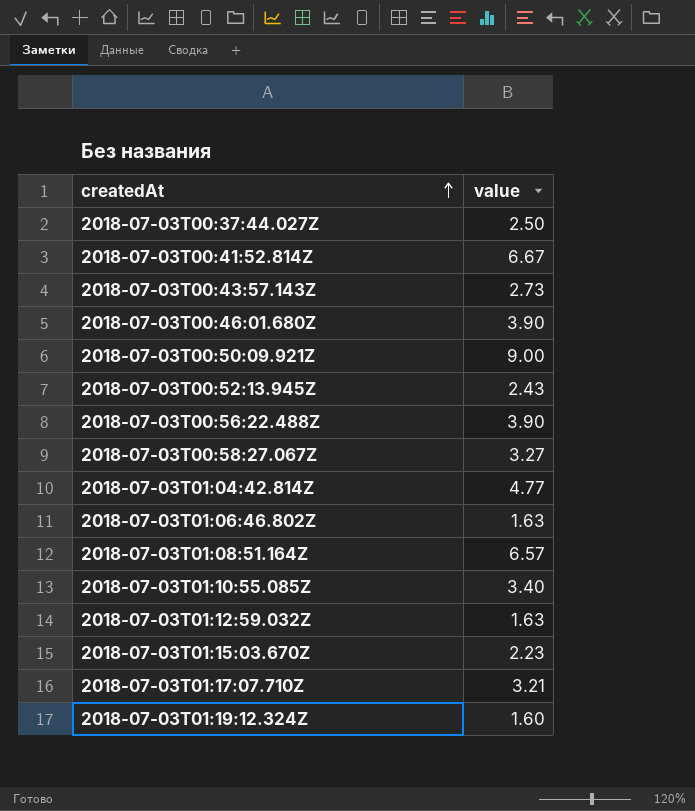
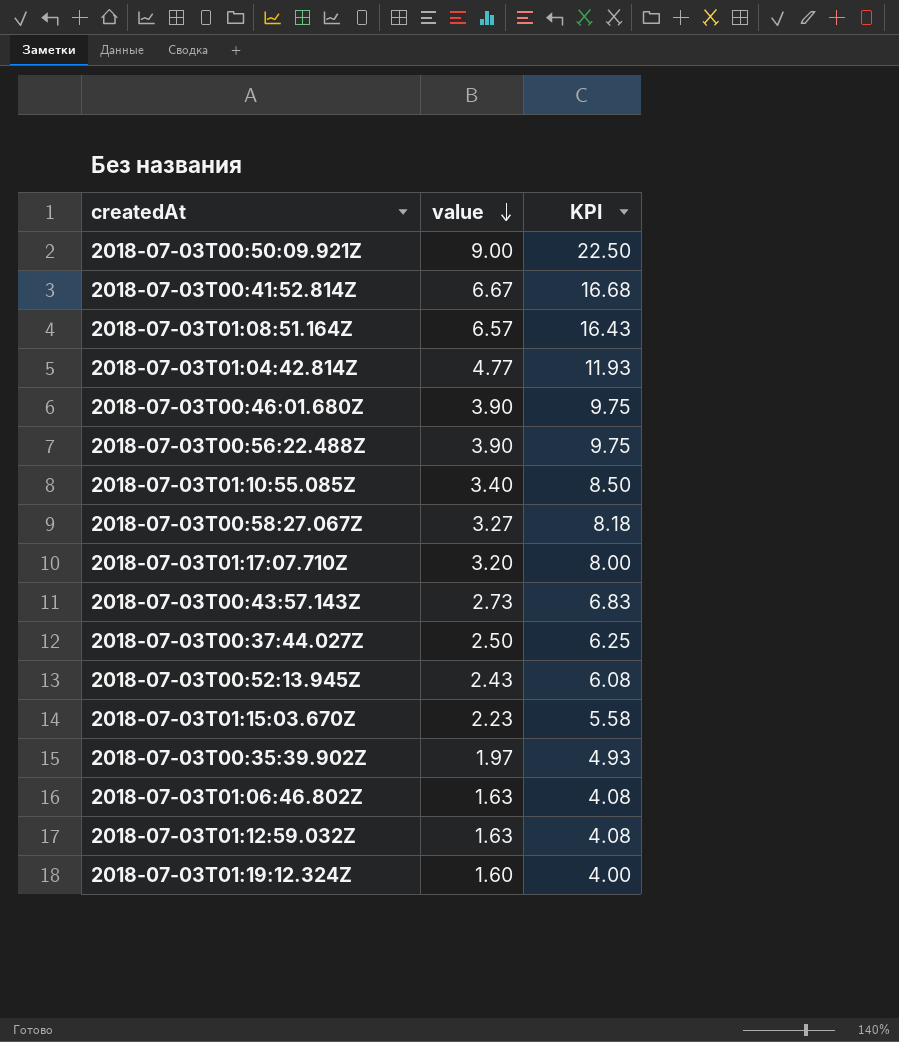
row order: createdAt ascending -> value descending
column KPI | formula: none -> [value] * 2.5
2018-07-03T01:17:07.710Z | value: 3.21 -> 3.20
row 2018-07-03T00:35:39.902Z: none -> 1.97 | 4.93

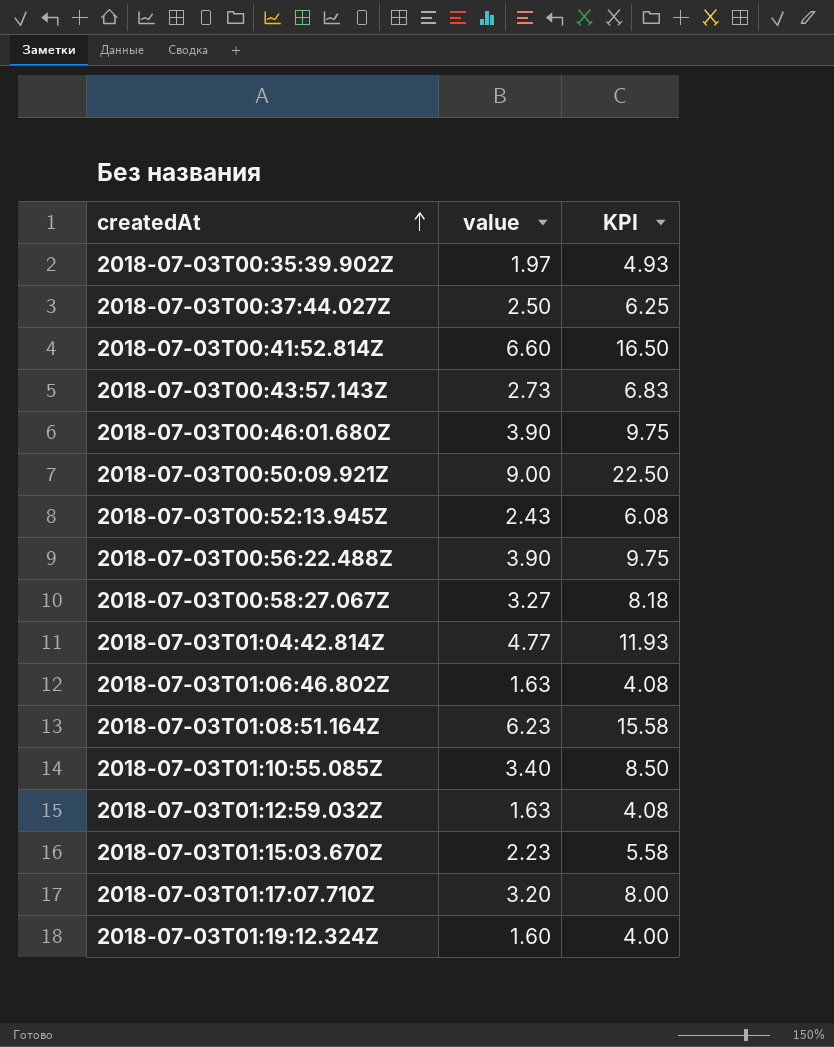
row order: value descending -> createdAt ascending
2018-07-03T00:41:52.814Z | value: 6.67 -> 6.60
2018-07-03T00:41:52.814Z | KPI: 16.68 -> 16.50
2018-07-03T01:08:51.164Z | value: 6.57 -> 6.23
2018-07-03T01:08:51.164Z | KPI: 16.43 -> 15.58

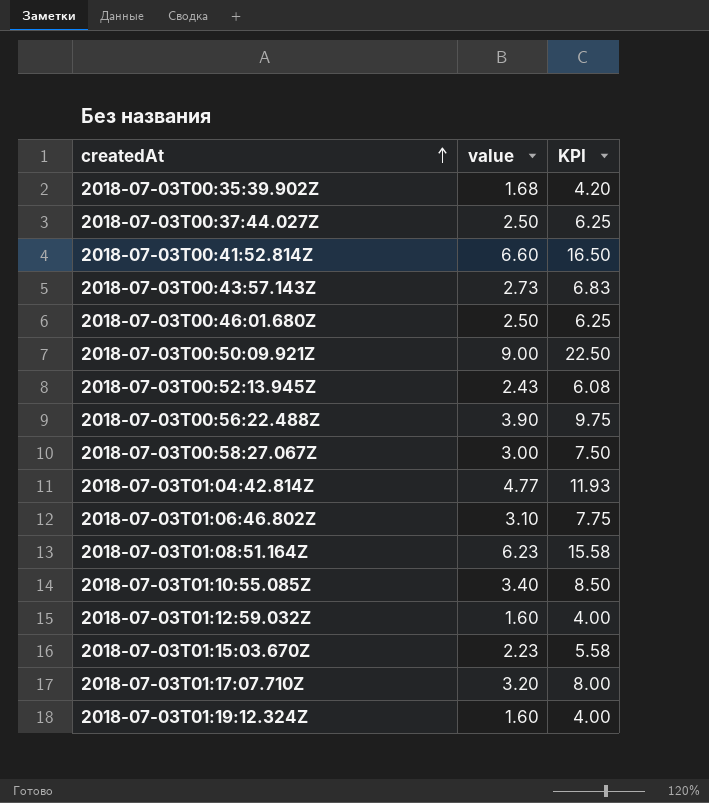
2018-07-03T00:35:39.902Z | value: 1.97 -> 1.68
2018-07-03T00:35:39.902Z | KPI: 4.93 -> 4.20
2018-07-03T00:46:01.680Z | value: 3.90 -> 2.50
2018-07-03T00:46:01.680Z | KPI: 9.75 -> 6.25
2018-07-03T00:58:27.067Z | value: 3.27 -> 3.00
2018-07-03T00:58:27.067Z | KPI: 8.18 -> 7.50
2018-07-03T01:06:46.802Z | value: 1.63 -> 3.10
2018-07-03T01:06:46.802Z | KPI: 4.08 -> 7.75
2018-07-03T01:12:59.032Z | value: 1.63 -> 1.60
2018-07-03T01:12:59.032Z | KPI: 4.08 -> 4.00

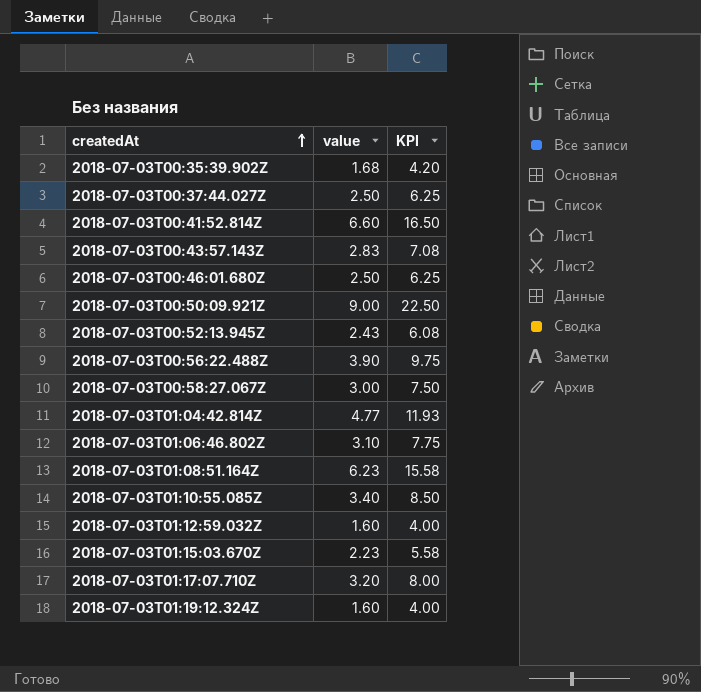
2018-07-03T00:43:57.143Z | value: 2.73 -> 2.83
2018-07-03T00:43:57.143Z | KPI: 6.83 -> 7.08

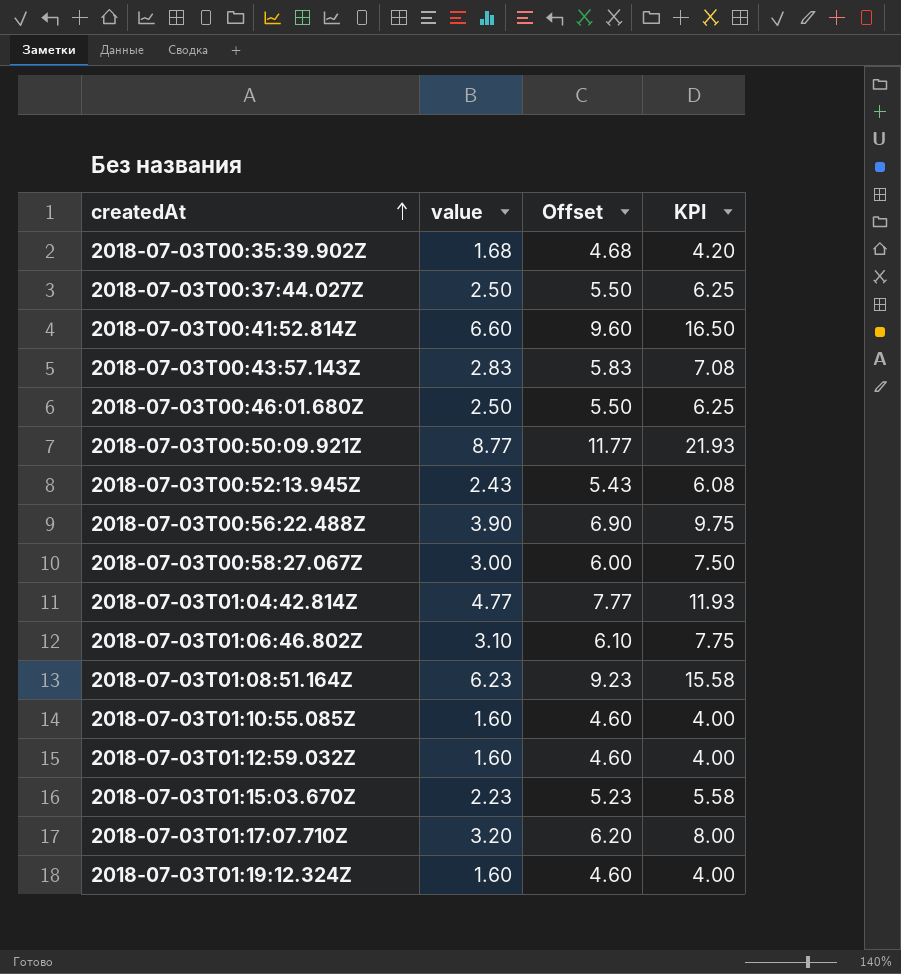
column Offset | formula: none -> [value] + 3
2018-07-03T00:50:09.921Z | value: 9.00 -> 8.77
2018-07-03T00:50:09.921Z | KPI: 22.50 -> 21.93
2018-07-03T01:10:55.085Z | value: 3.40 -> 1.60
2018-07-03T01:10:55.085Z | KPI: 8.50 -> 4.00

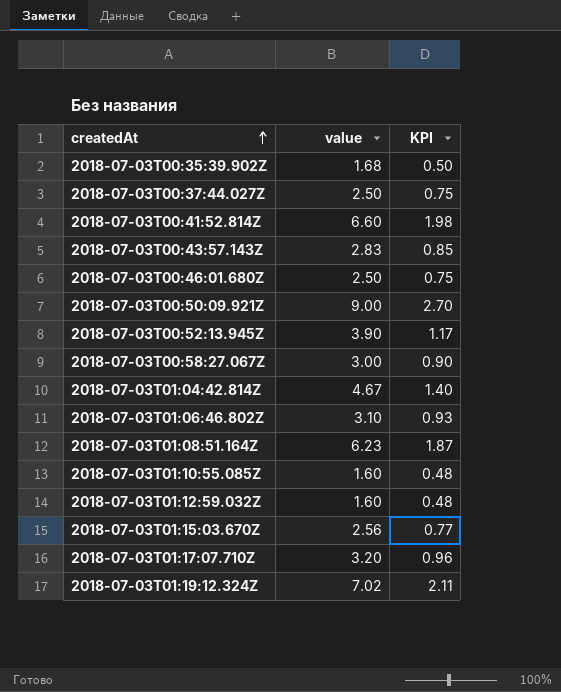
column Offset | formula: [value] + 3 -> none
column KPI | formula: [value] * 2.5 -> [value] * 0.3
row 2018-07-03T00:56:22.488Z: 3.90 | 6.90 | 9.75 -> none
2018-07-03T00:50:09.921Z | value: 8.77 -> 9.00
2018-07-03T00:52:13.945Z | value: 2.43 -> 3.90
2018-07-03T01:04:42.814Z | value: 4.77 -> 4.67
2018-07-03T01:15:03.670Z | value: 2.23 -> 2.56
2018-07-03T01:19:12.324Z | value: 1.60 -> 7.02

